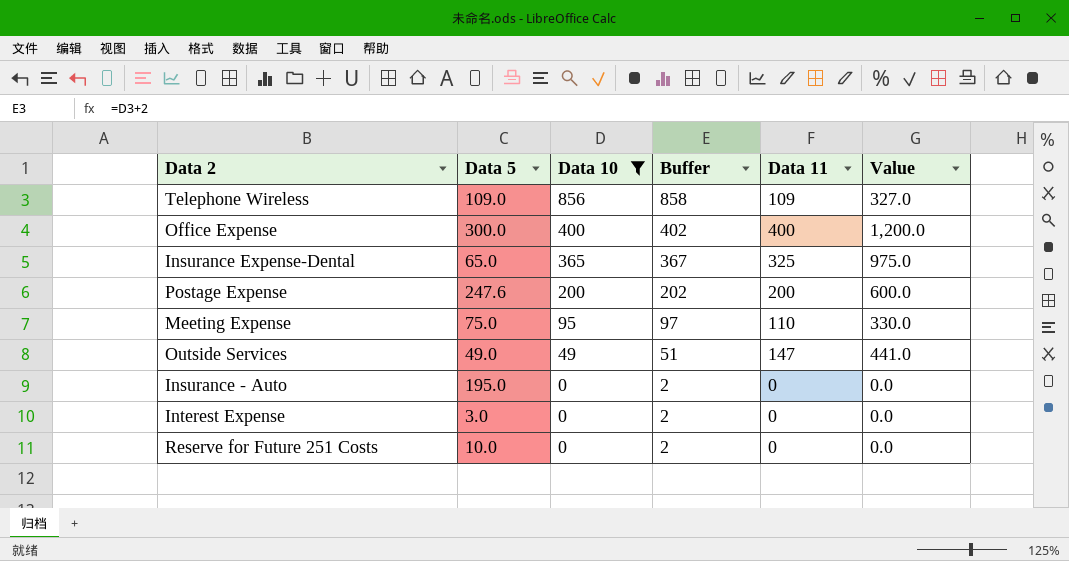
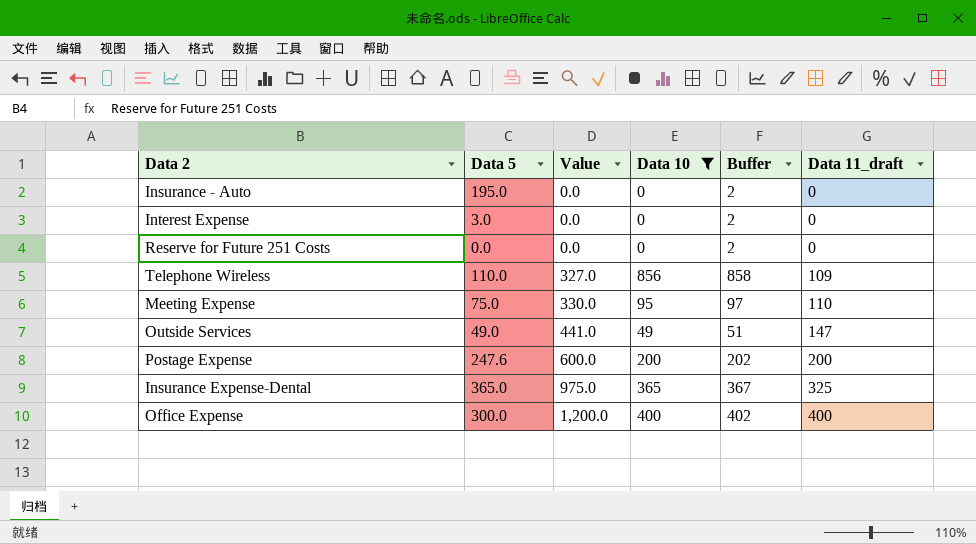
row order: Data 10 descending -> Value ascending
column Value | position: 6 -> 3
column name: Data 11 -> Data 11_draft
Reserve for Future 251 Costs | Data 5: 10.0 -> 0.0
Telephone Wireless | Data 5: 109.0 -> 110.0
Insurance Expense-Dental | Data 5: 65.0 -> 365.0

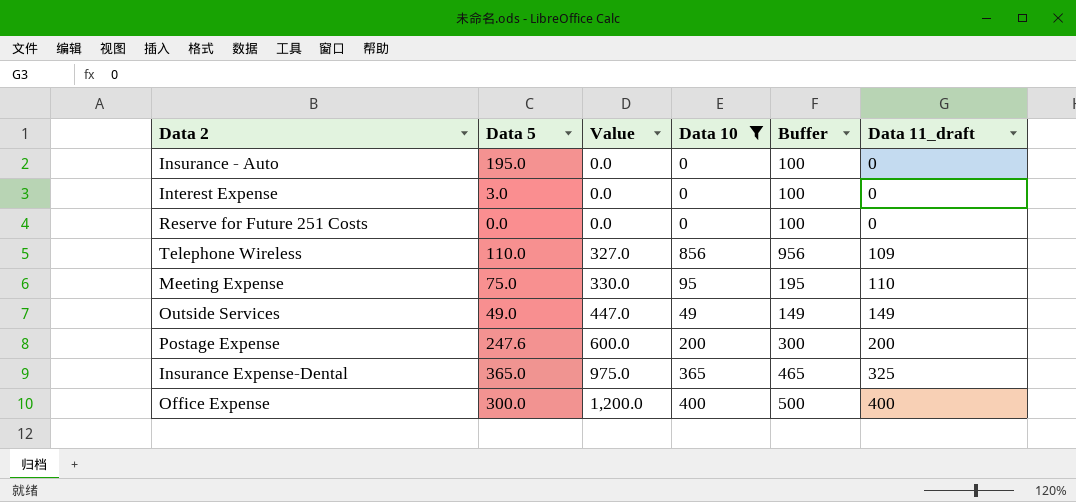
column Buffer | formula: [Data 10] + 2 -> [Data 10] + 100
Outside Services | Value: 441.0 -> 447.0
Outside Services | Data 11_draft: 147 -> 149

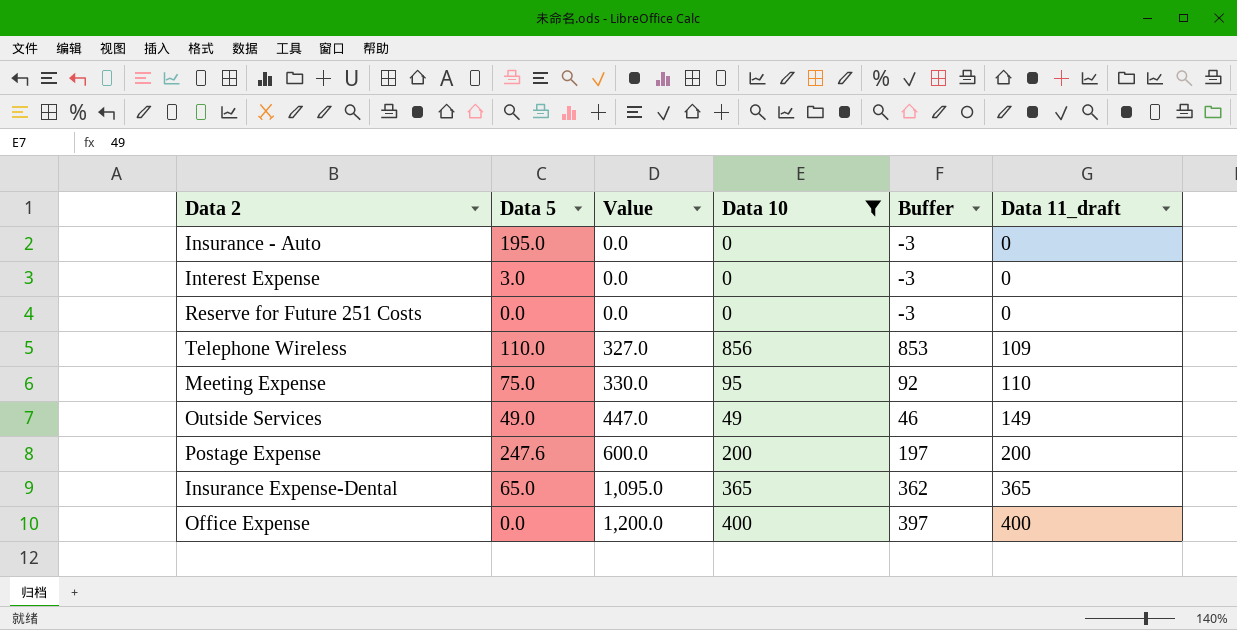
column Buffer | formula: [Data 10] + 100 -> [Data 10] - 3
Insurance Expense-Dental | Data 5: 365.0 -> 65.0
Insurance Expense-Dental | Value: 975.0 -> 1,095.0
Insurance Expense-Dental | Data 11_draft: 325 -> 365
Office Expense | Data 5: 300.0 -> 0.0

